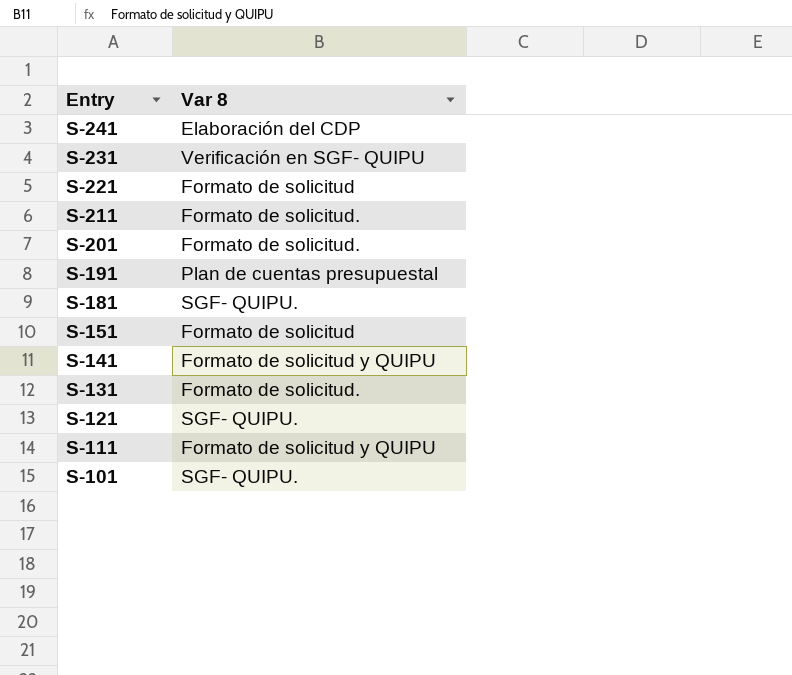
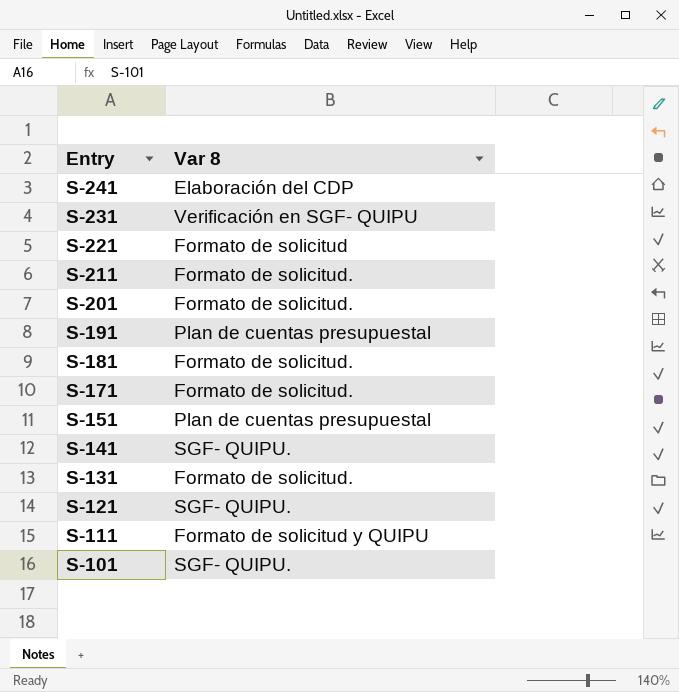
S-181 | Var 8: SGF- QUIPU. -> Formato de solicitud.
row S-171: none -> Formato de solicitud.
S-151 | Var 8: Formato de solicitud -> Plan de cuentas presupuestal
S-141 | Var 8: Formato de solicitud y QUIPU -> SGF- QUIPU.

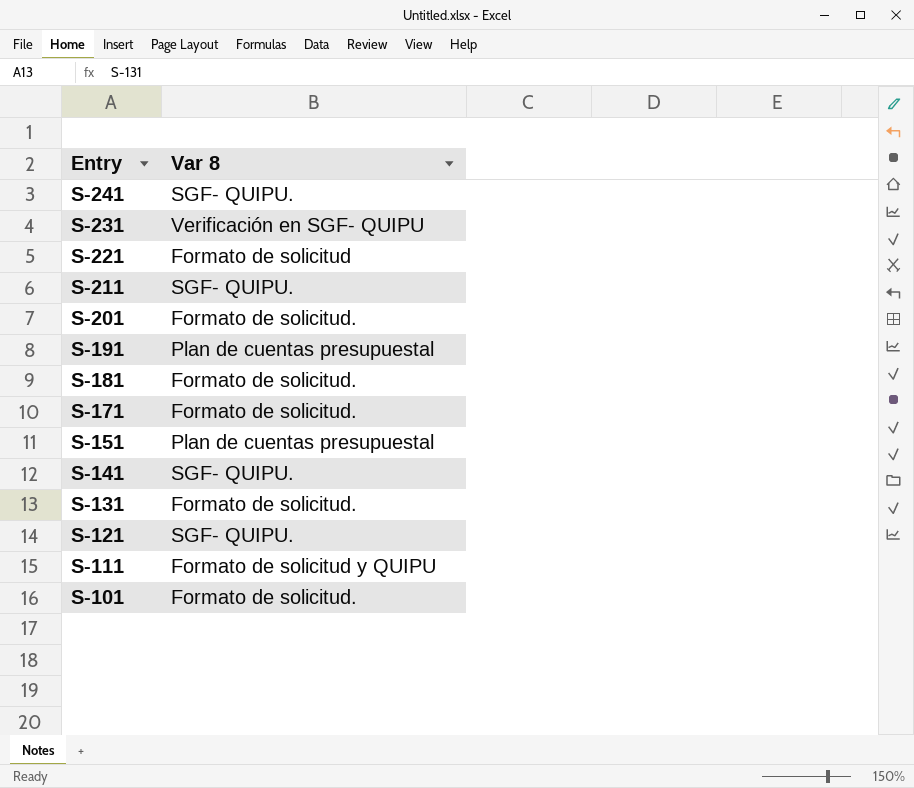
S-241 | Var 8: Elaboración del CDP -> SGF- QUIPU.
S-211 | Var 8: Formato de solicitud. -> SGF- QUIPU.
S-101 | Var 8: SGF- QUIPU. -> Formato de solicitud.

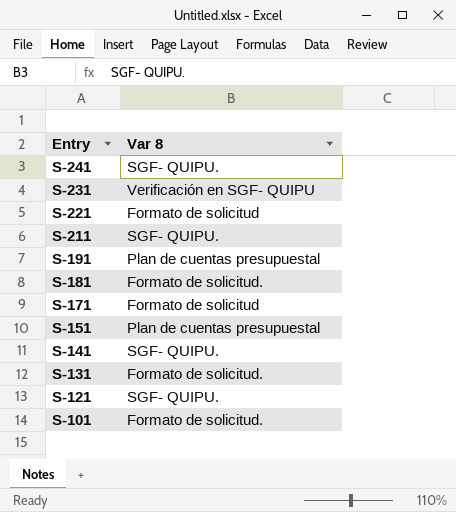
row S-201: Formato de solicitud. -> none
row S-111: Formato de solicitud y QUIPU -> none
S-171 | Var 8: Formato de solicitud. -> Formato de solicitud

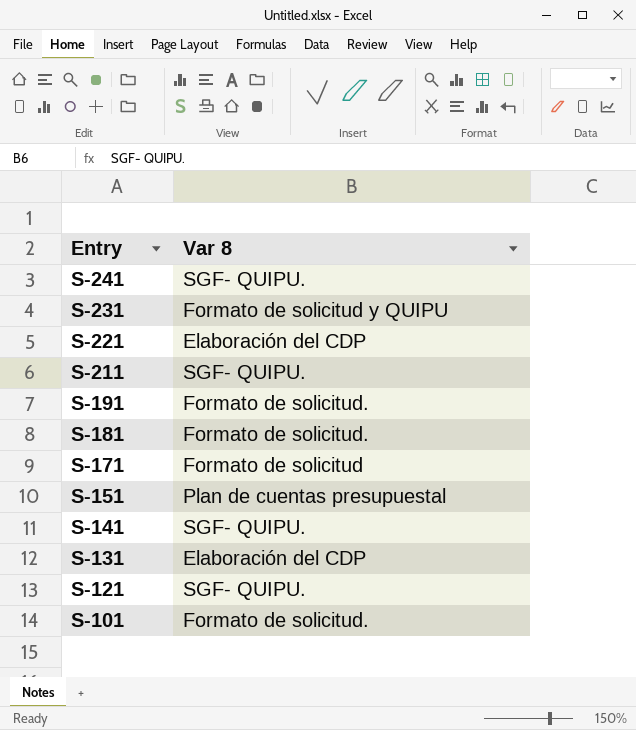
S-231 | Var 8: Verificación en SGF- QUIPU -> Formato de solicitud y QUIPU
S-221 | Var 8: Formato de solicitud -> Elaboración del CDP
S-191 | Var 8: Plan de cuentas presupuestal -> Formato de solicitud.
S-131 | Var 8: Formato de solicitud. -> Elaboración del CDP

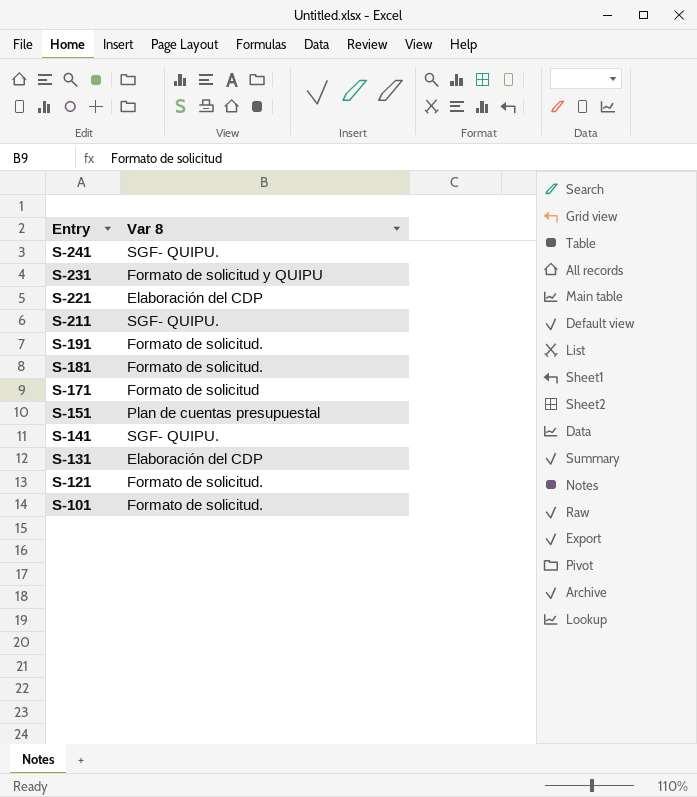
S-121 | Var 8: SGF- QUIPU. -> Formato de solicitud.

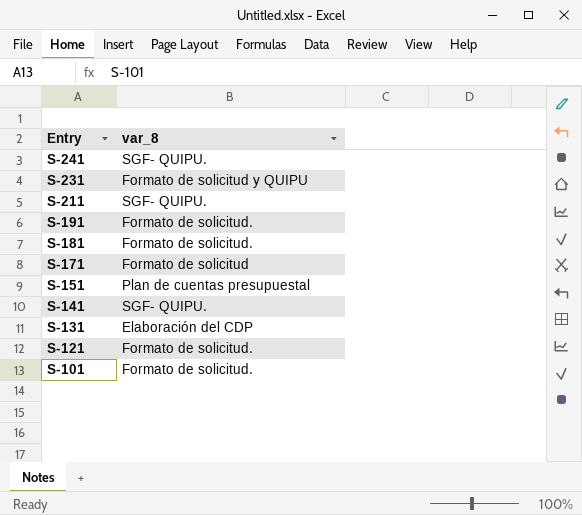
column name: Var 8 -> var_8
row S-221: Elaboración del CDP -> none

